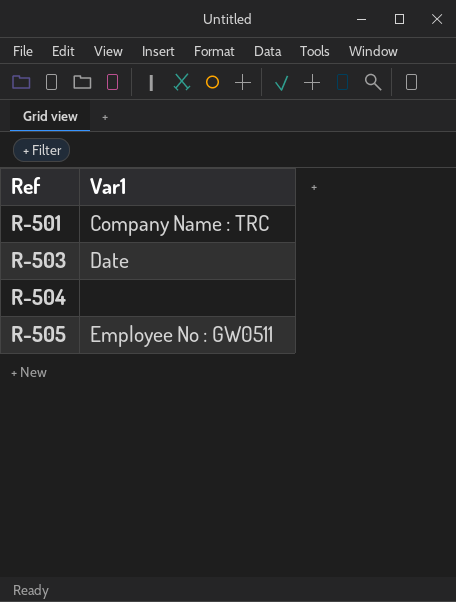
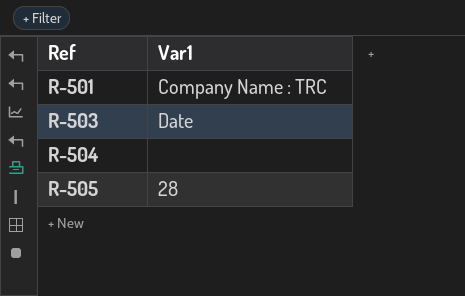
R-505 | Var1: Employee No : GW0511 -> 28

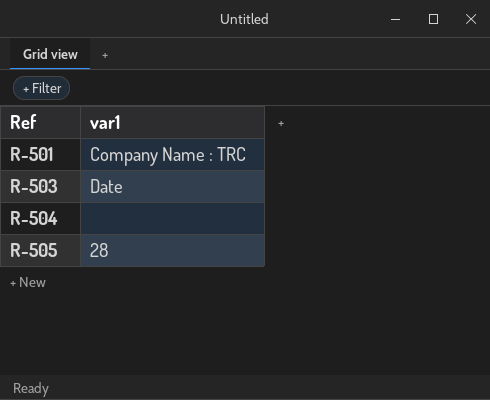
column name: Var1 -> var1

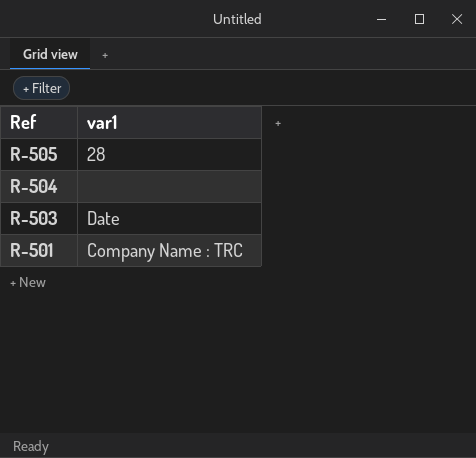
row order: Ref ascending -> Ref descending

